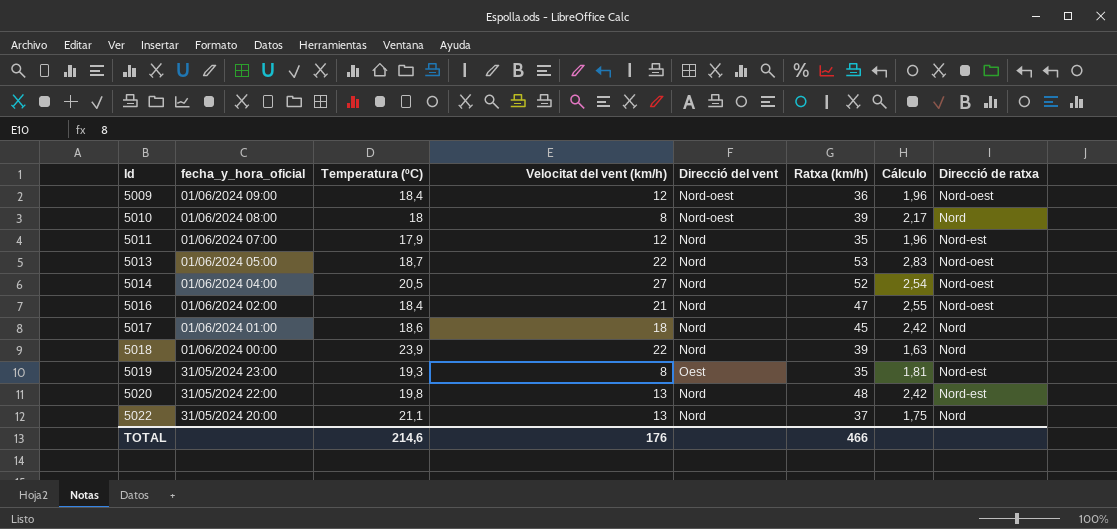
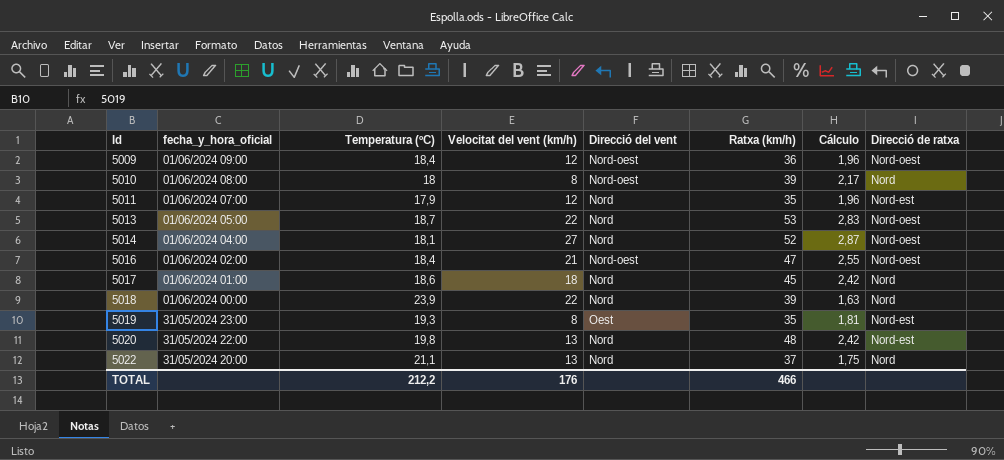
5014 | Temperatura (ºC): 20,5 -> 18,1
5014 | Cálculo: 2,54 -> 2,87
5016 | Direcció del vent: Nord -> Nord-oest
TOTAL | Temperatura (ºC): 214,6 -> 212,2

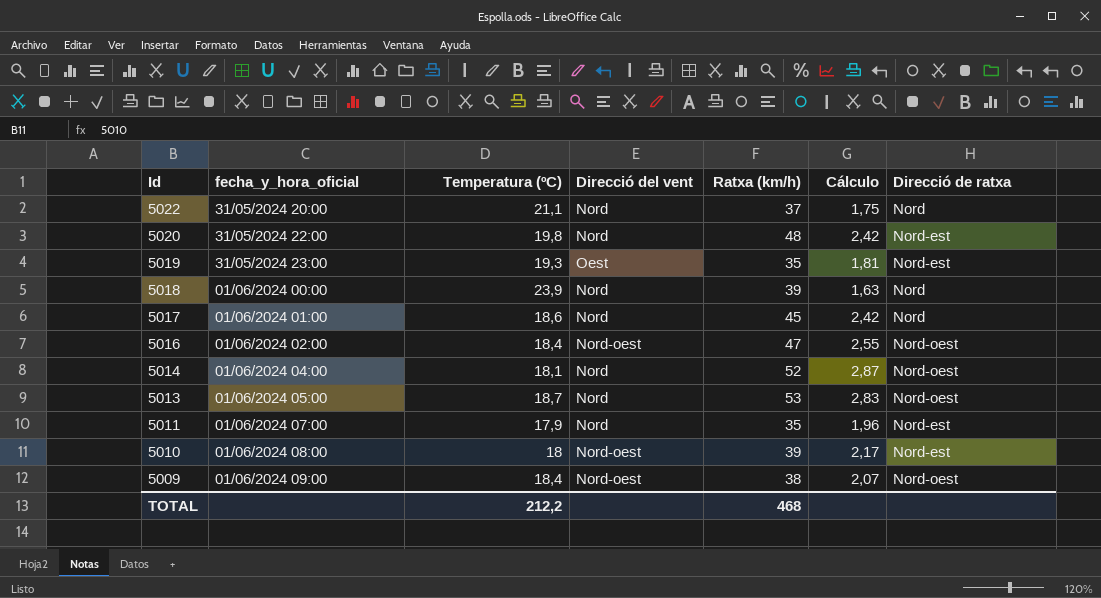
row order: Id ascending -> Id descending
column Velocitat del vent (km/h) | position: 4 -> none
5010 | Direcció de ratxa: Nord -> Nord-est
5009 | Ratxa (km/h): 36 -> 38
5009 | Cálculo: 1,96 -> 2,07
TOTAL | Ratxa (km/h): 466 -> 468

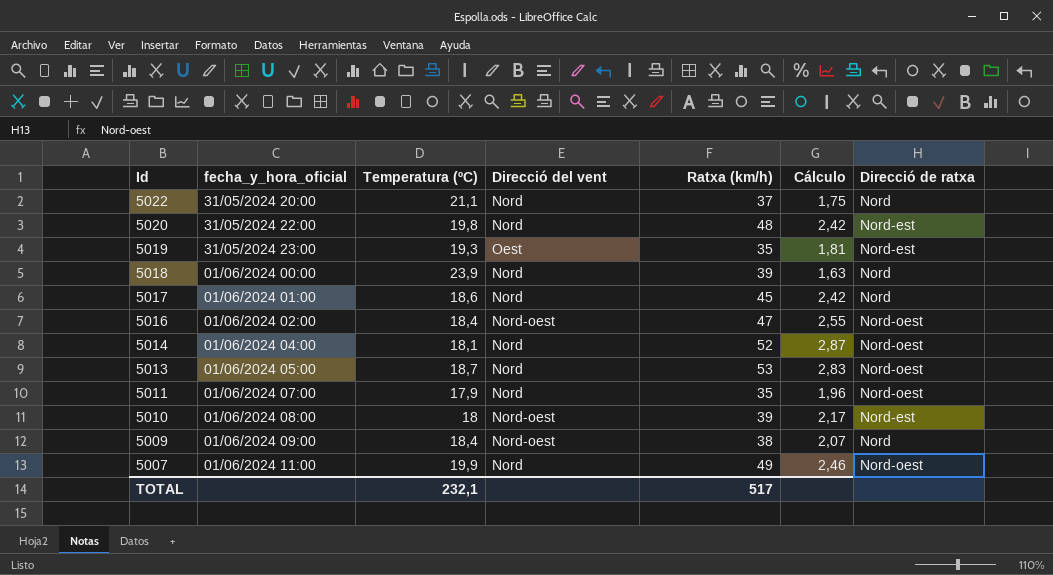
5011 | Direcció de ratxa: Nord-est -> Nord-oest
5009 | Direcció de ratxa: Nord-oest -> Nord
row 5007: none -> 01/06/2024 11:00 | 19,9 | Nord | 49 | 2,46 | Nord-oest
TOTAL | Temperatura (ºC): 212,2 -> 232,1
TOTAL | Ratxa (km/h): 468 -> 517

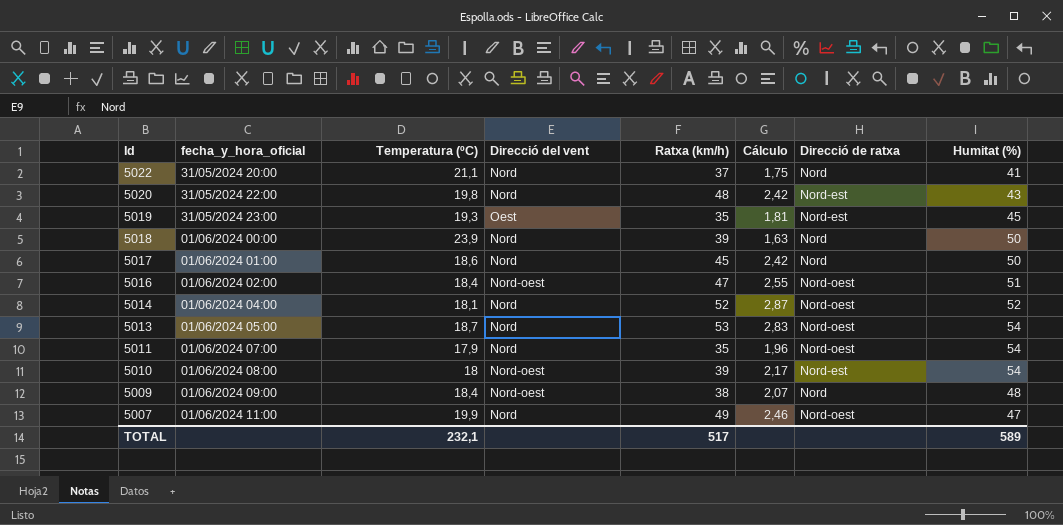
column Humitat (%) | position: none -> 8

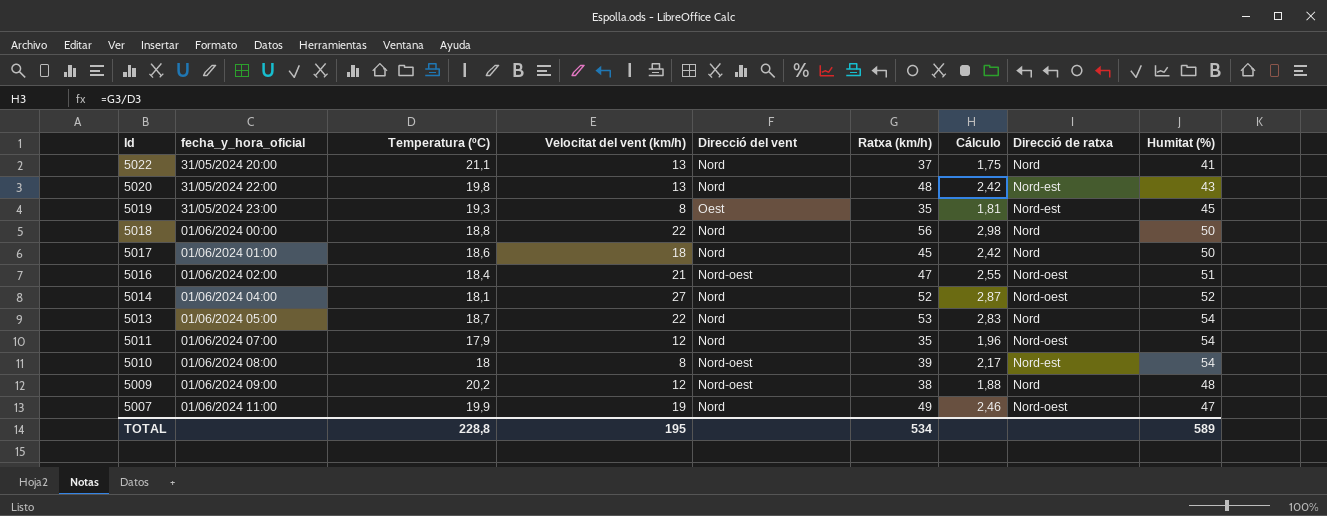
column Velocitat del vent (km/h) | position: none -> 4
5018 | Temperatura (ºC): 23,9 -> 18,8
5018 | Ratxa (km/h): 39 -> 56
5018 | Cálculo: 1,63 -> 2,98
5013 | Direcció de ratxa: Nord-oest -> Nord
5009 | Temperatura (ºC): 18,4 -> 20,2
5009 | Cálculo: 2,07 -> 1,88
TOTAL | Temperatura (ºC): 232,1 -> 228,8
TOTAL | Ratxa (km/h): 517 -> 534

